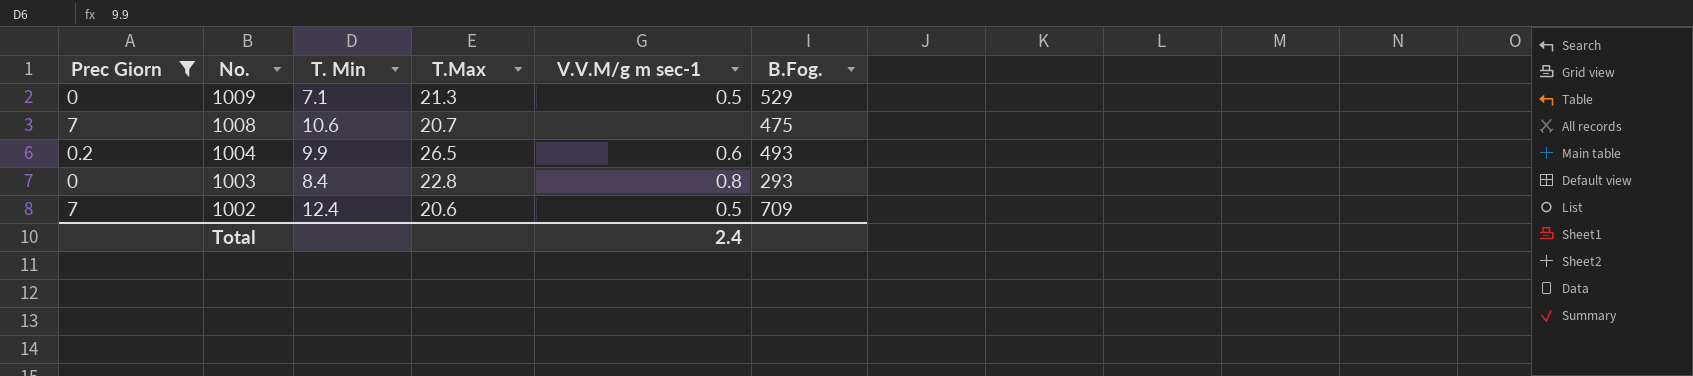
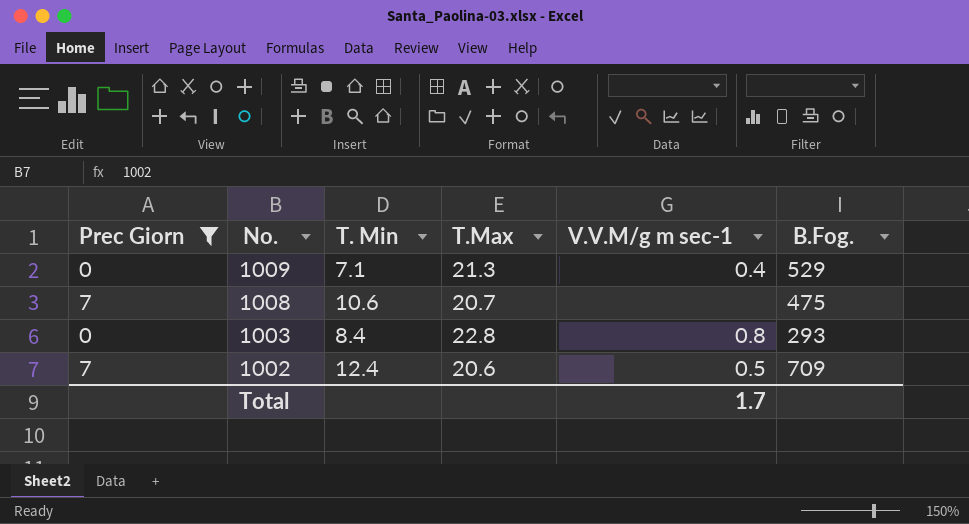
row 1004: 0.2 | 9.9 | 26.5 | 0.6 | 493 -> none
1009 | V.V.M/g m sec-1: 0.5 -> 0.4
Total | V.V.M/g m sec-1: 2.4 -> 1.7

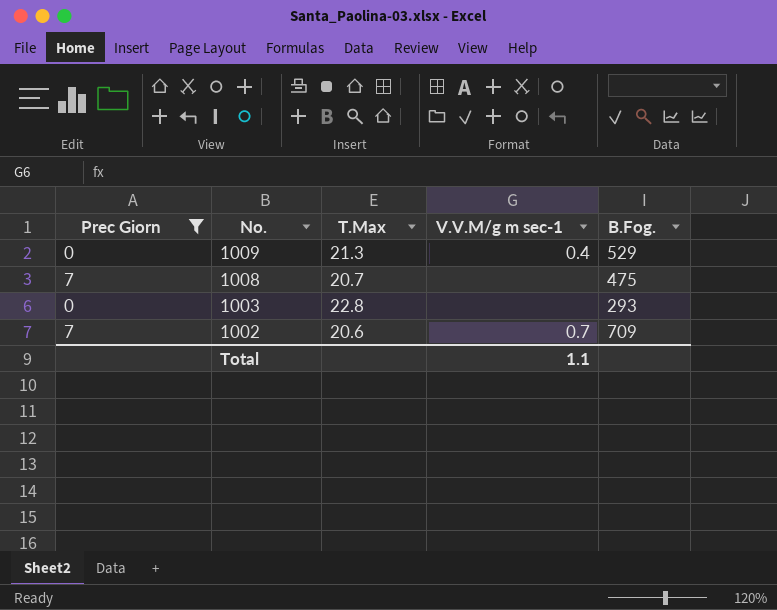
column T. Min | position: 3 -> none
1003 | V.V.M/g m sec-1: 0.8 -> none
1002 | V.V.M/g m sec-1: 0.5 -> 0.7
Total | V.V.M/g m sec-1: 1.7 -> 1.1

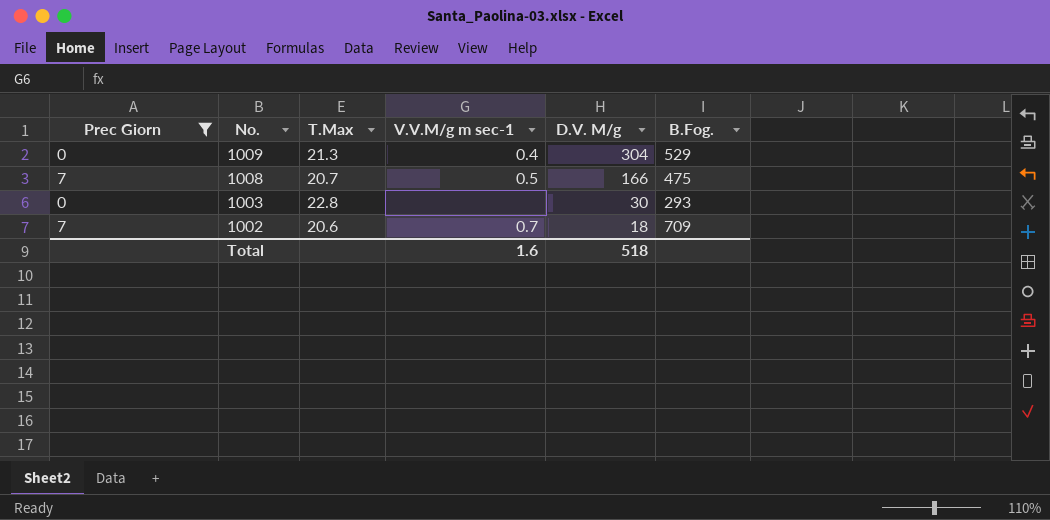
column D.V. M/g | position: none -> 5
1008 | V.V.M/g m sec-1: none -> 0.5
Total | V.V.M/g m sec-1: 1.1 -> 1.6

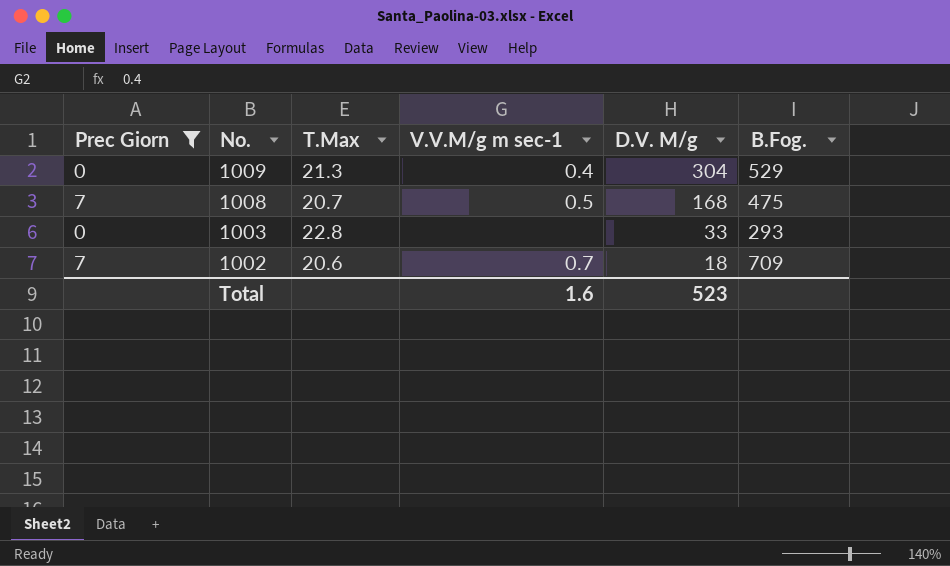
1008 | D.V. M/g: 166 -> 168
1003 | D.V. M/g: 30 -> 33
Total | D.V. M/g: 518 -> 523

